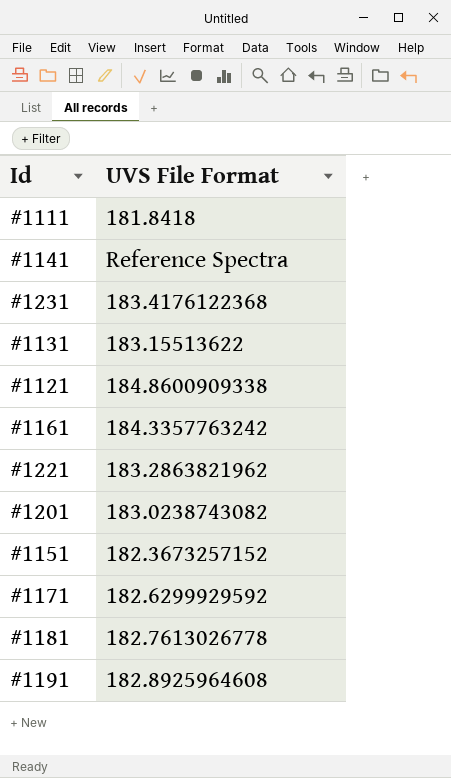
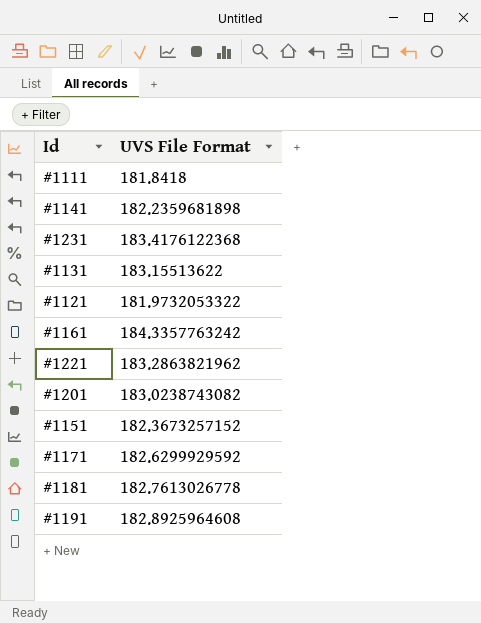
#1141 | UVS File Format: Reference Spectra -> 182.2359681898
#1121 | UVS File Format: 184.8600909338 -> 181.9732053322

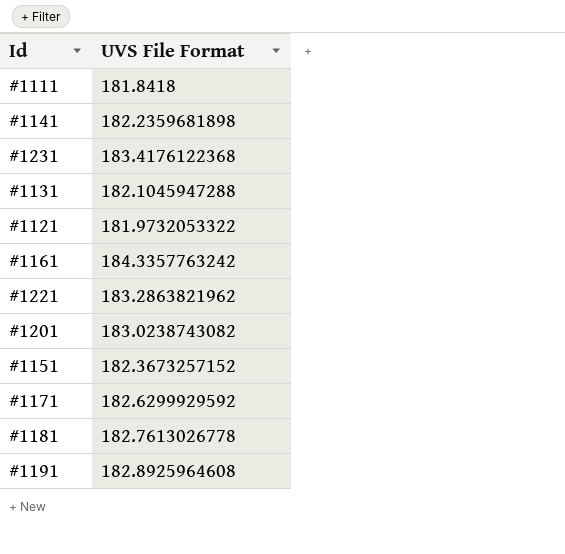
#1131 | UVS File Format: 183.15513622 -> 182.1045947288

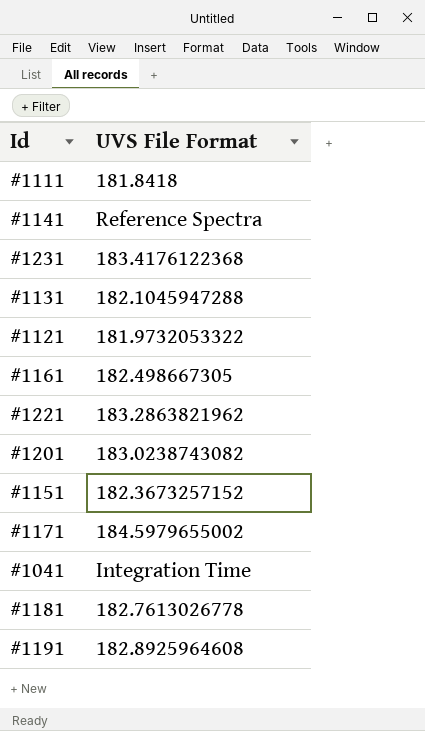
#1141 | UVS File Format: 182.2359681898 -> Reference Spectra
#1161 | UVS File Format: 184.3357763242 -> 182.498667305
#1171 | UVS File Format: 182.6299929592 -> 184.5979655002
row #1041: none -> Integration Time

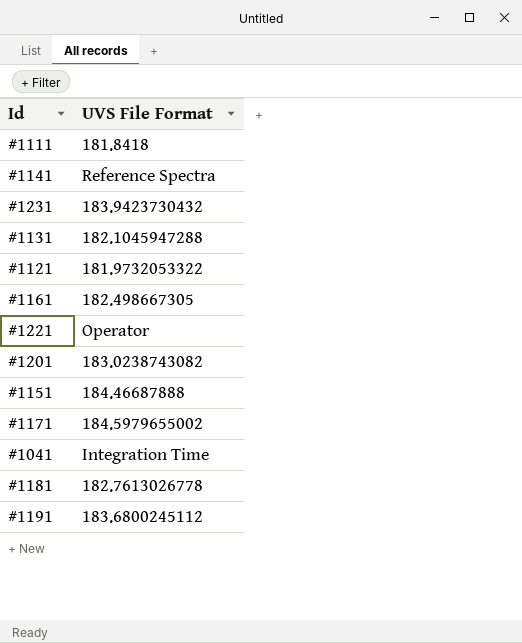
#1231 | UVS File Format: 183.4176122368 -> 183.9423730432
#1221 | UVS File Format: 183.2863821962 -> Operator
#1151 | UVS File Format: 182.3673257152 -> 184.46687888
#1191 | UVS File Format: 182.8925964608 -> 183.6800245112

